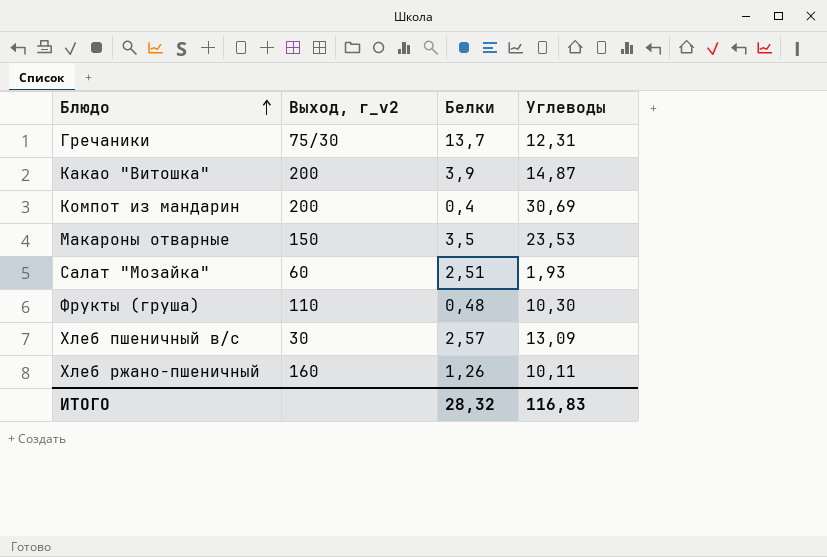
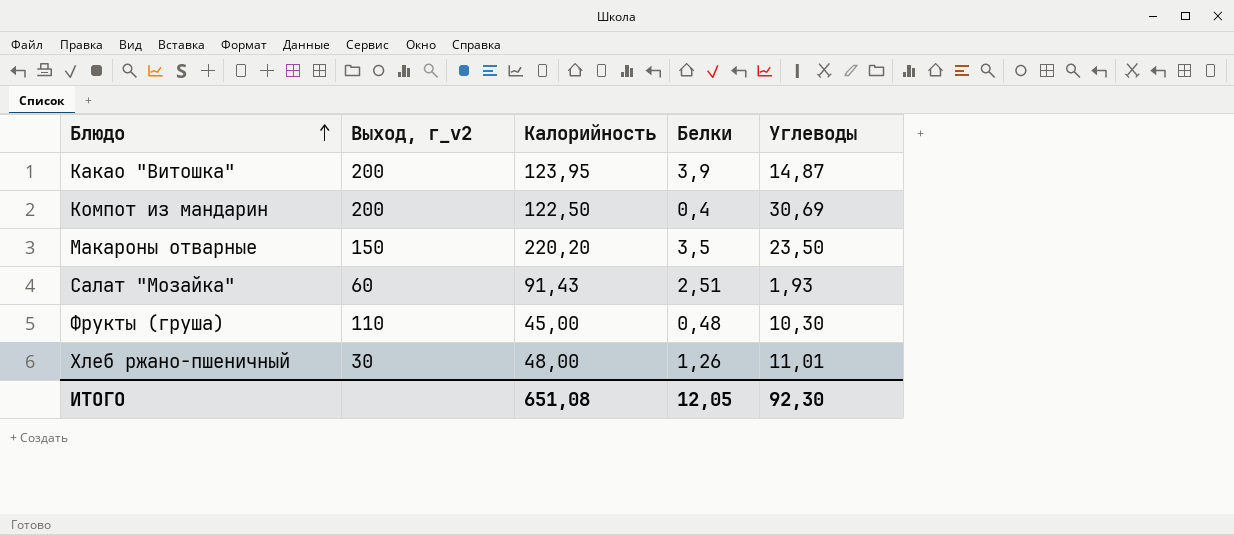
column Калорийность | position: none -> 3
row Гречаники: 75/30 | 13,7 | 12,31 -> none
row Хлеб пшеничный в/с: 30 | 2,57 | 13,09 -> none
Макароны отварные | Углеводы: 23,53 -> 23,50
Хлеб ржано-пшеничный | Выход, г_v2: 160 -> 30
Хлеб ржано-пшеничный | Углеводы: 10,11 -> 11,01
ИТОГО | Белки: 28,32 -> 12,05
ИТОГО | Углеводы: 116,83 -> 92,30

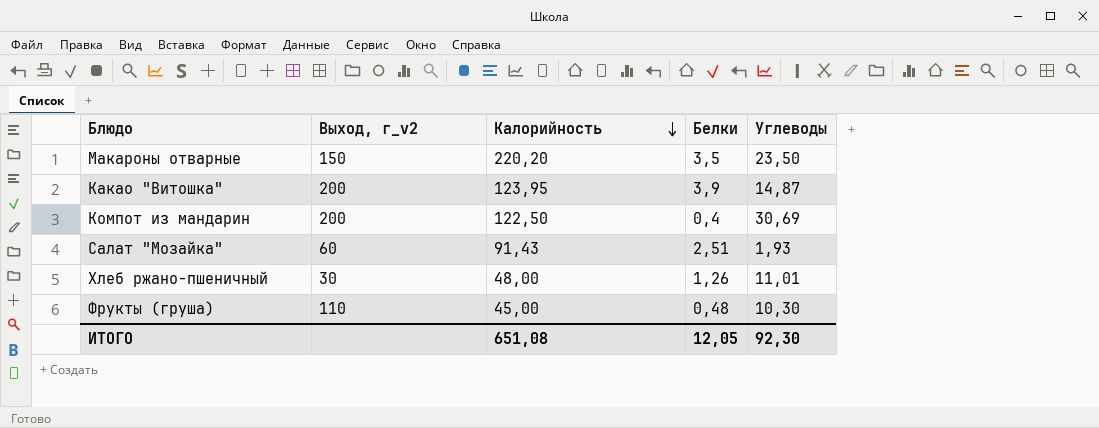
row order: Блюдо ascending -> Калорийность descending

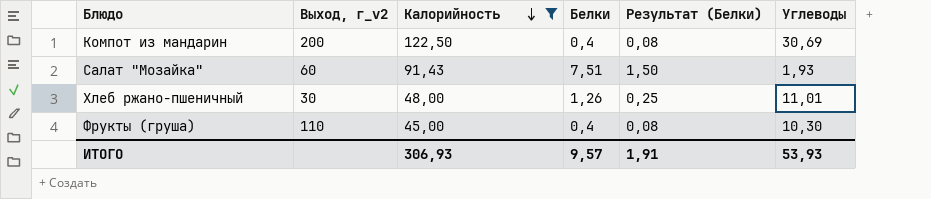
filter: none -> Калорийность <= 122,50
column Результат (Белки) | formula: none -> [Белки] * 0,2
Салат "Мозайка" | Белки: 2,51 -> 7,51
Фрукты (груша) | Белки: 0,48 -> 0,4
ИТОГО | Калорийность: 651,08 -> 306,93
ИТОГО | Белки: 12,05 -> 9,57
ИТОГО | Углеводы: 92,30 -> 53,93

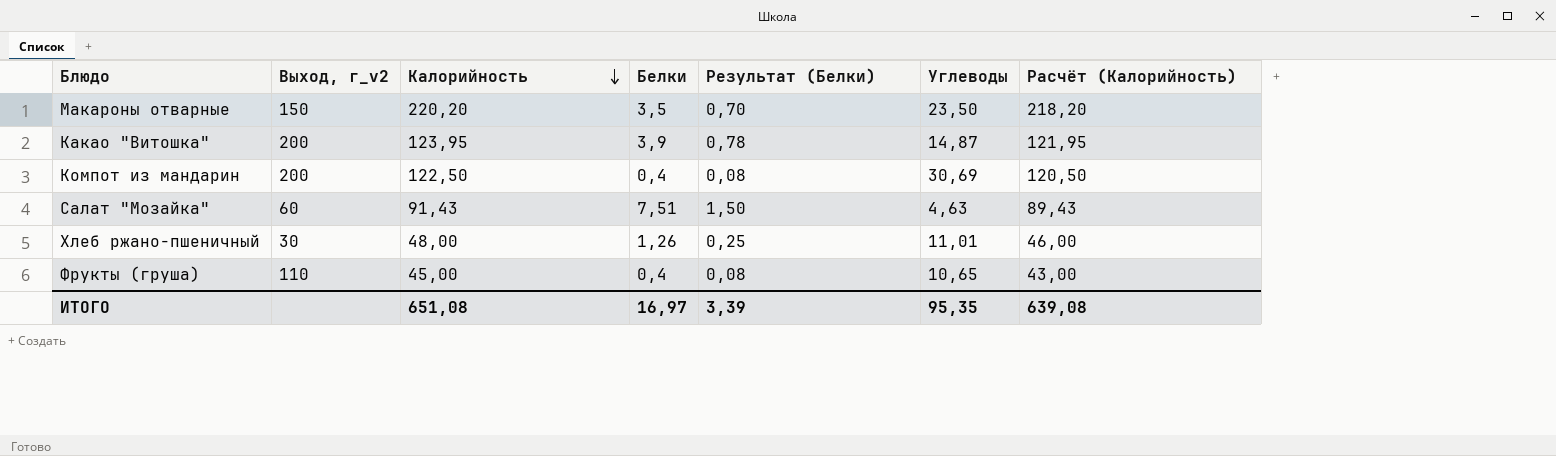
filter: Калорийность <= 122,50 -> none
column Расчёт (Калорийность) | formula: none -> [Калорийность] - 2
Салат "Мозайка" | Углеводы: 1,93 -> 4,63
Фрукты (груша) | Углеводы: 10,30 -> 10,65
ИТОГО | Калорийность: 306,93 -> 651,08
ИТОГО | Белки: 9,57 -> 16,97
ИТОГО | Результат (Белки): 1,91 -> 3,39
ИТОГО | Углеводы: 53,93 -> 95,35

